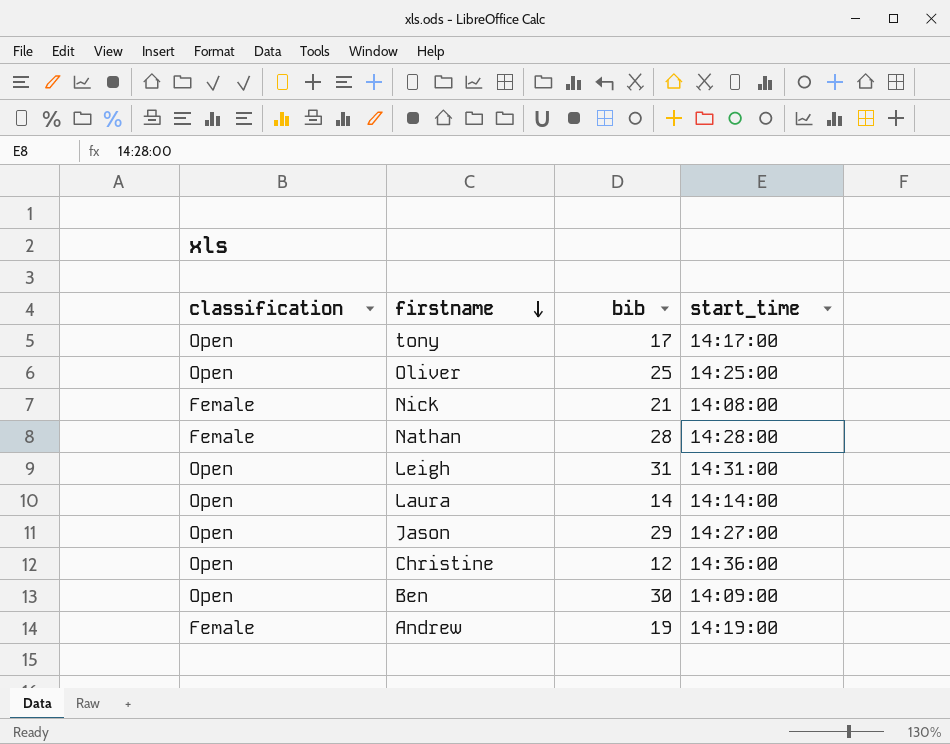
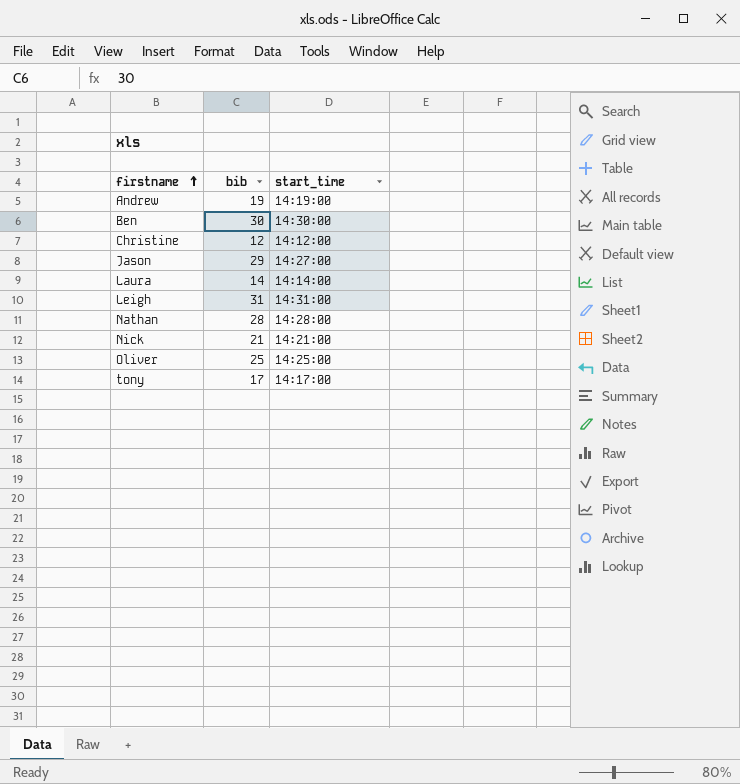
row order: firstname descending -> firstname ascending
column classification | position: 1 -> none
Ben | start_time: 14:09:00 -> 14:30:00
Christine | start_time: 14:36:00 -> 14:12:00
Nick | start_time: 14:08:00 -> 14:21:00

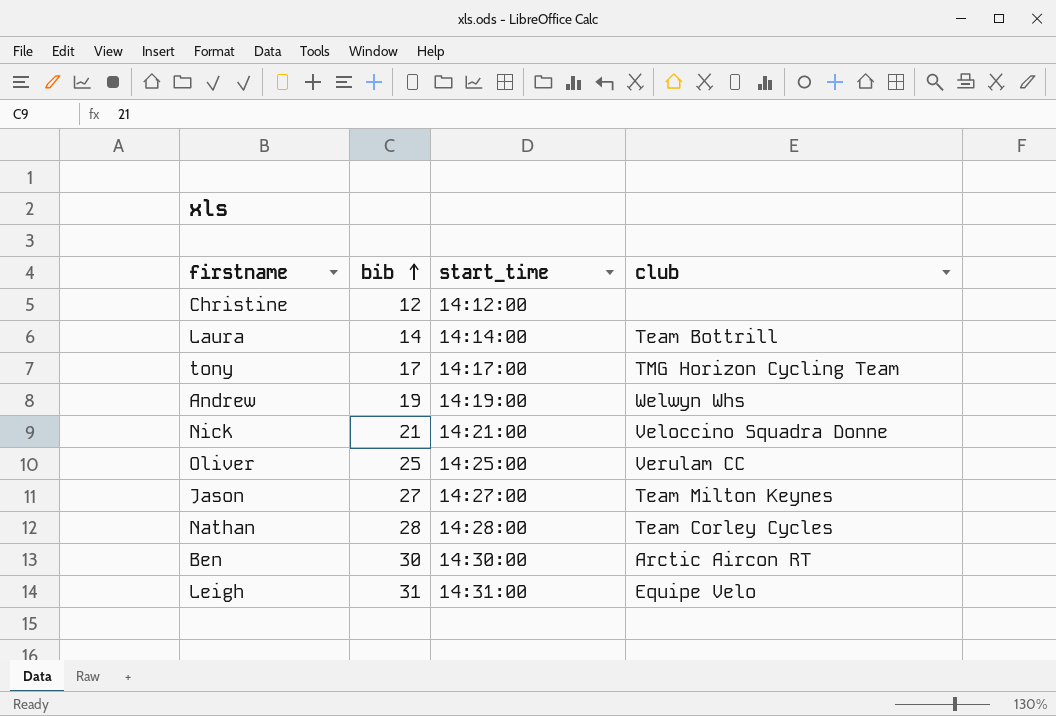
row order: firstname ascending -> bib ascending
column club | position: none -> 4
Jason | bib: 29 -> 27

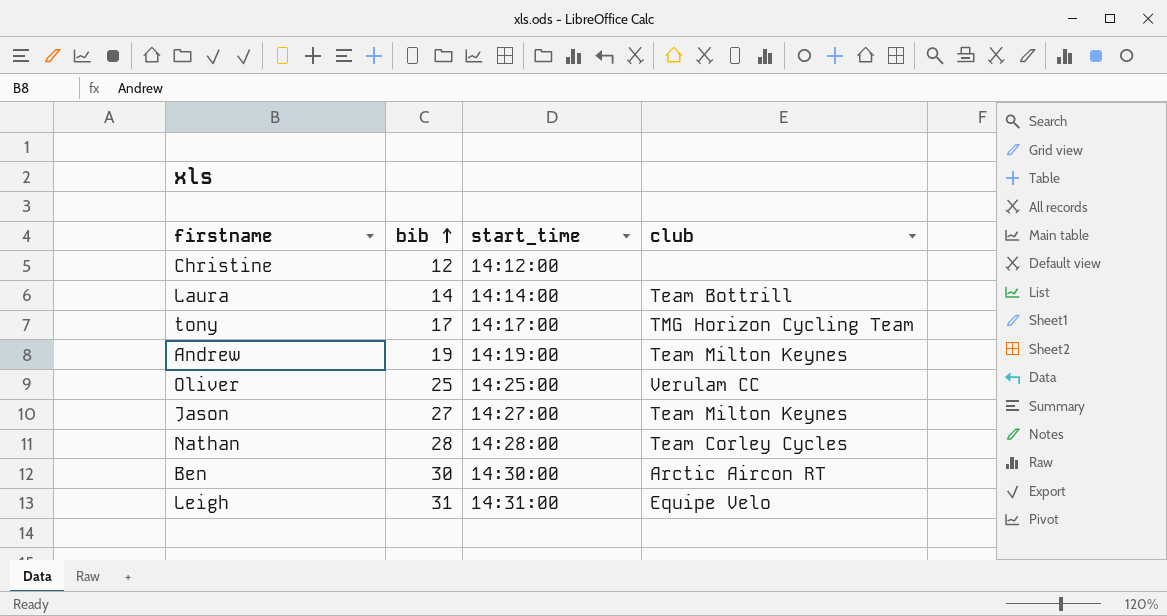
row Nick: 21 | 14:21:00 | Veloccino Squadra Donne -> none
Andrew | club: Welwyn Whs -> Team Milton Keynes

